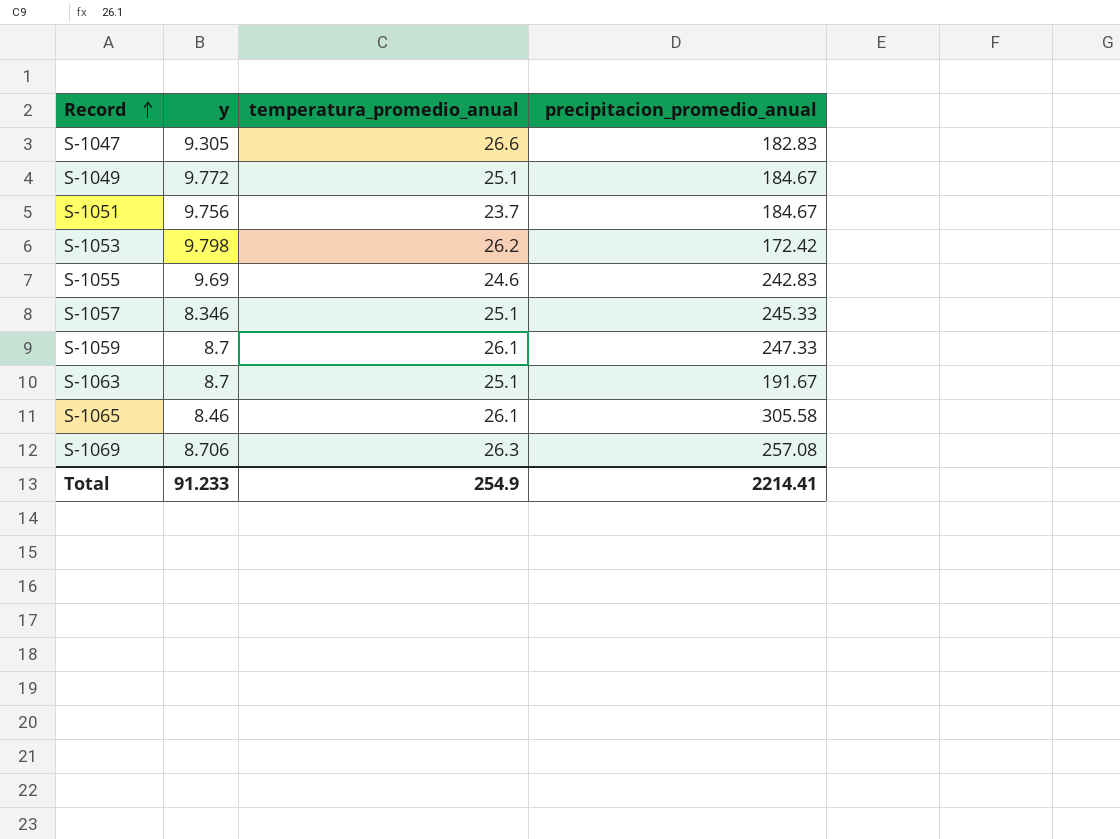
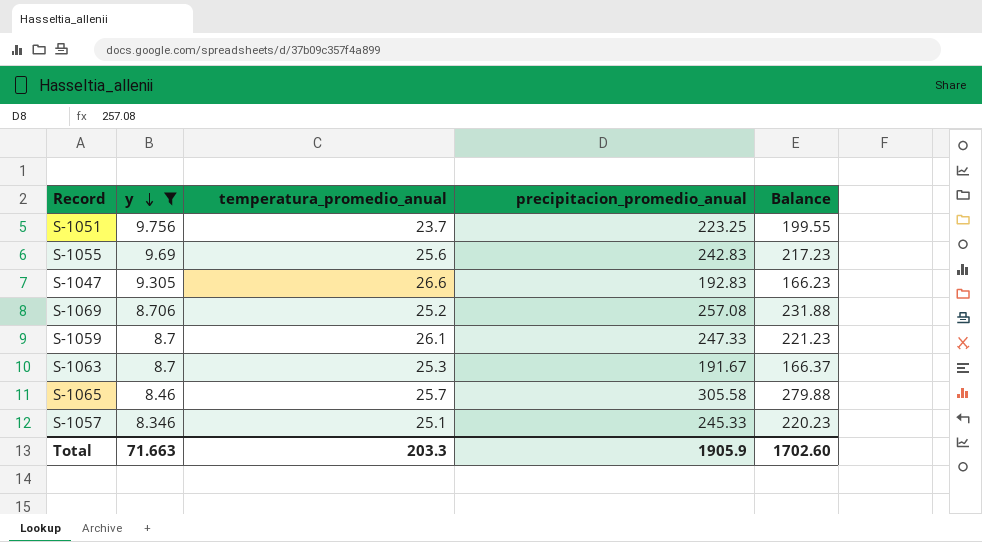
filter: none -> y <= 9.756
row order: Record ascending -> y descending
column Balance | formula: none -> [precipitacion_promedio_anual] - [temperatura_promedio_anual]
S-1051 | precipitacion_promedio_anual: 184.67 -> 223.25
S-1055 | temperatura_promedio_anual: 24.6 -> 25.6
S-1047 | precipitacion_promedio_anual: 182.83 -> 192.83
S-1069 | temperatura_promedio_anual: 26.3 -> 25.2
S-1063 | temperatura_promedio_anual: 25.1 -> 25.3
S-1065 | temperatura_promedio_anual: 26.1 -> 25.7
Total | y: 91.233 -> 71.663
Total | temperatura_promedio_anual: 254.9 -> 203.3
Total | precipitacion_promedio_anual: 2214.41 -> 1905.9

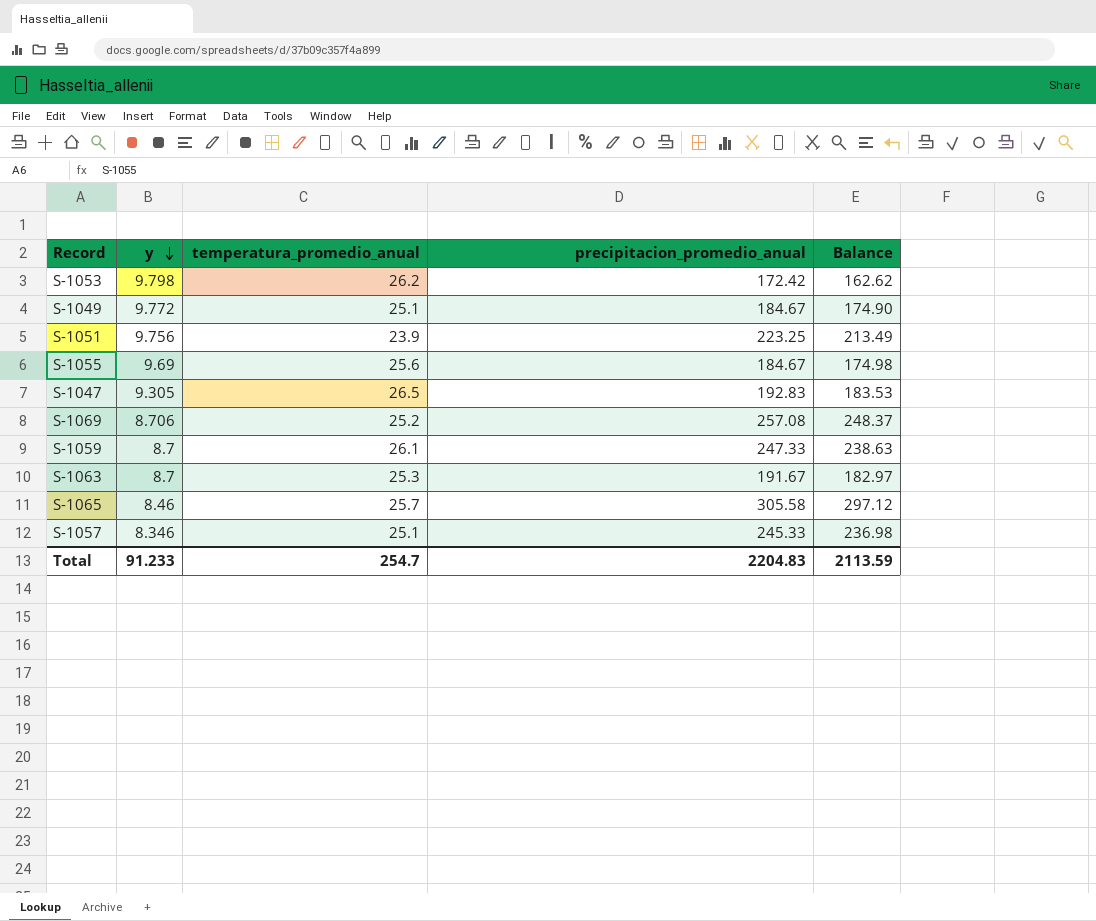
filter: y <= 9.756 -> none
column Balance | formula: [precipitacion_promedio_anual] - [temperatura_promedio_anual] -> [precipitacion_promedio_anual] - [y]
S-1051 | temperatura_promedio_anual: 23.7 -> 23.9
S-1055 | precipitacion_promedio_anual: 242.83 -> 184.67
S-1047 | temperatura_promedio_anual: 26.6 -> 26.5
Total | y: 71.663 -> 91.233
Total | temperatura_promedio_anual: 203.3 -> 254.7
Total | precipitacion_promedio_anual: 1905.9 -> 2204.83
Total | Balance: 1702.60 -> 2113.59

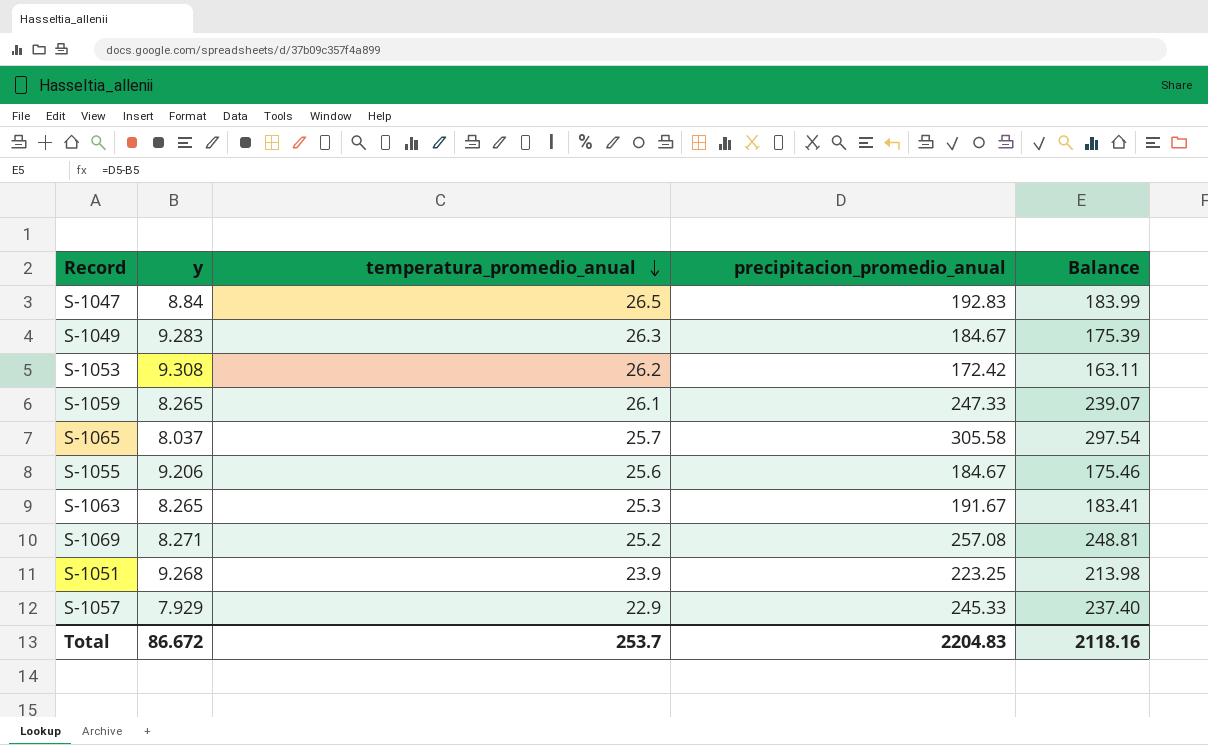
row order: y descending -> temperatura_promedio_anual descending
S-1047 | y: 9.305 -> 8.84
S-1047 | Balance: 183.53 -> 183.99
S-1049 | y: 9.772 -> 9.283
S-1049 | temperatura_promedio_anual: 25.1 -> 26.3
S-1049 | Balance: 174.90 -> 175.39
S-1053 | y: 9.798 -> 9.308
S-1053 | Balance: 162.62 -> 163.11
S-1059 | y: 8.7 -> 8.265
S-1059 | Balance: 238.63 -> 239.07
S-1065 | y: 8.46 -> 8.037
S-1065 | Balance: 297.12 -> 297.54
S-1055 | y: 9.69 -> 9.206
S-1055 | Balance: 174.98 -> 175.46
S-1063 | y: 8.7 -> 8.265
S-1063 | Balance: 182.97 -> 183.41
S-1069 | y: 8.706 -> 8.271
S-1069 | Balance: 248.37 -> 248.81
S-1051 | y: 9.756 -> 9.268
S-1051 | Balance: 213.49 -> 213.98
S-1057 | y: 8.346 -> 7.929
S-1057 | temperatura_promedio_anual: 25.1 -> 22.9
S-1057 | Balance: 236.98 -> 237.40
Total | y: 91.233 -> 86.672
Total | temperatura_promedio_anual: 254.7 -> 253.7
Total | Balance: 2113.59 -> 2118.16

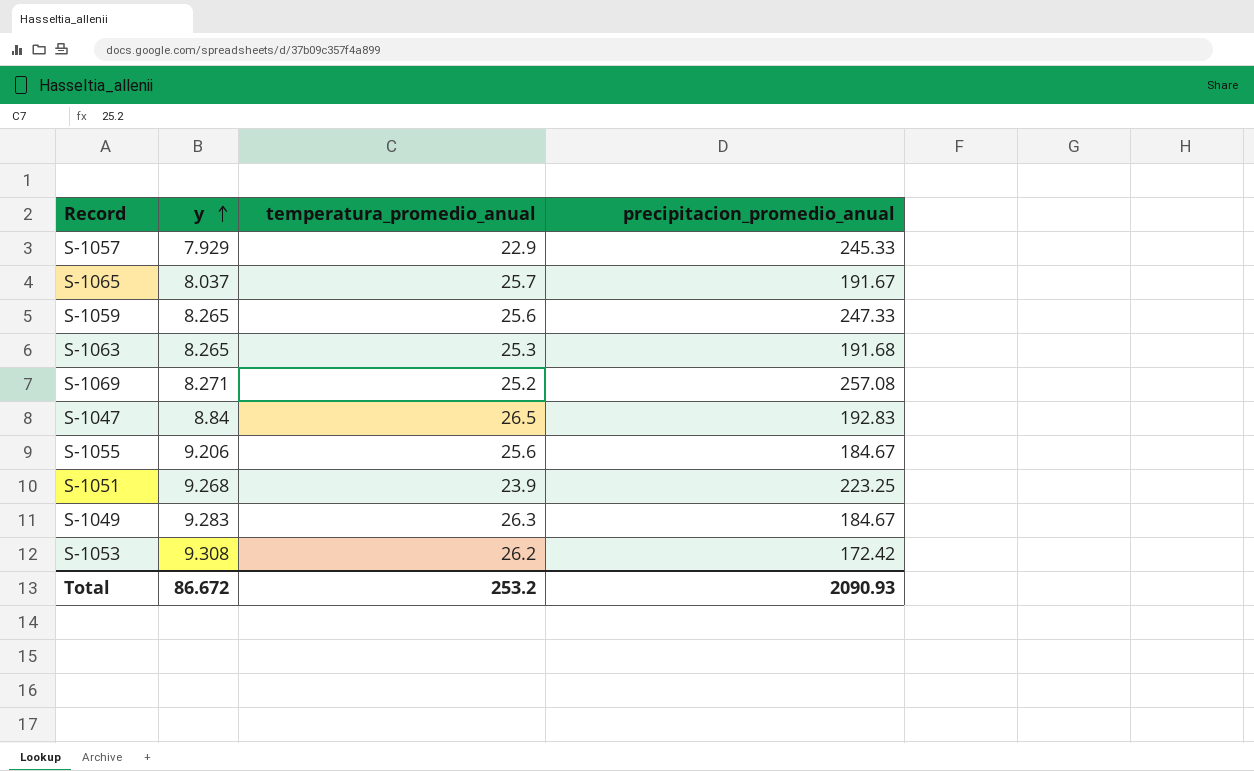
row order: temperatura_promedio_anual descending -> y ascending
column Balance | formula: [precipitacion_promedio_anual] - [y] -> none
S-1065 | precipitacion_promedio_anual: 305.58 -> 191.67
S-1059 | temperatura_promedio_anual: 26.1 -> 25.6
S-1063 | precipitacion_promedio_anual: 191.67 -> 191.68
Total | temperatura_promedio_anual: 253.7 -> 253.2
Total | precipitacion_promedio_anual: 2204.83 -> 2090.93

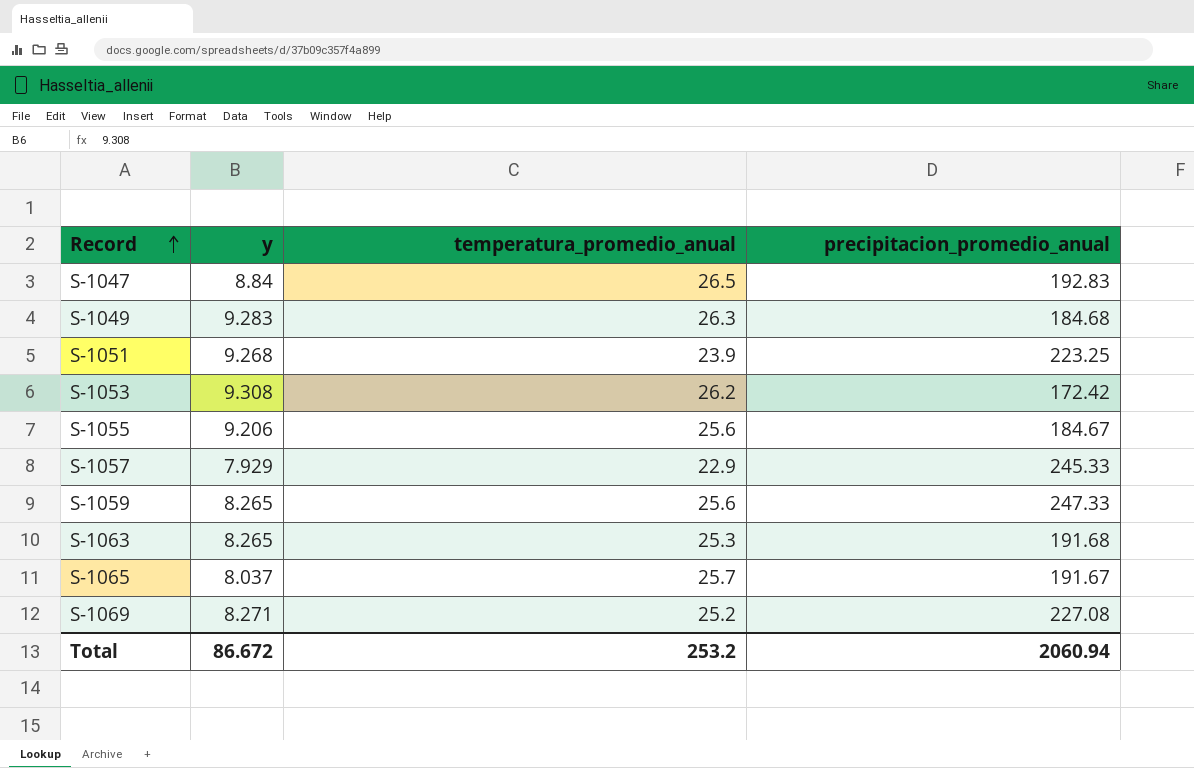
row order: y ascending -> Record ascending
S-1049 | precipitacion_promedio_anual: 184.67 -> 184.68
S-1069 | precipitacion_promedio_anual: 257.08 -> 227.08
Total | precipitacion_promedio_anual: 2090.93 -> 2060.94

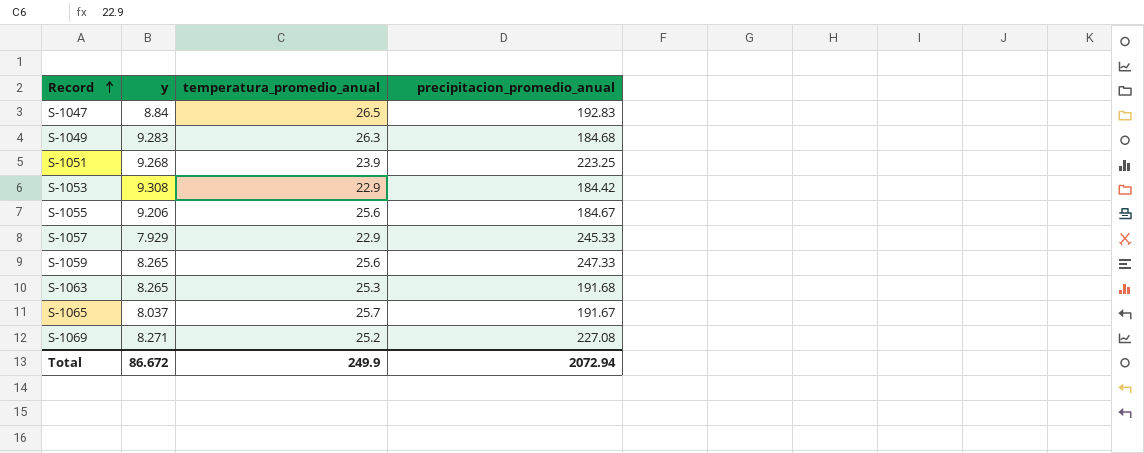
S-1053 | temperatura_promedio_anual: 26.2 -> 22.9
S-1053 | precipitacion_promedio_anual: 172.42 -> 184.42
Total | temperatura_promedio_anual: 253.2 -> 249.9
Total | precipitacion_promedio_anual: 2060.94 -> 2072.94

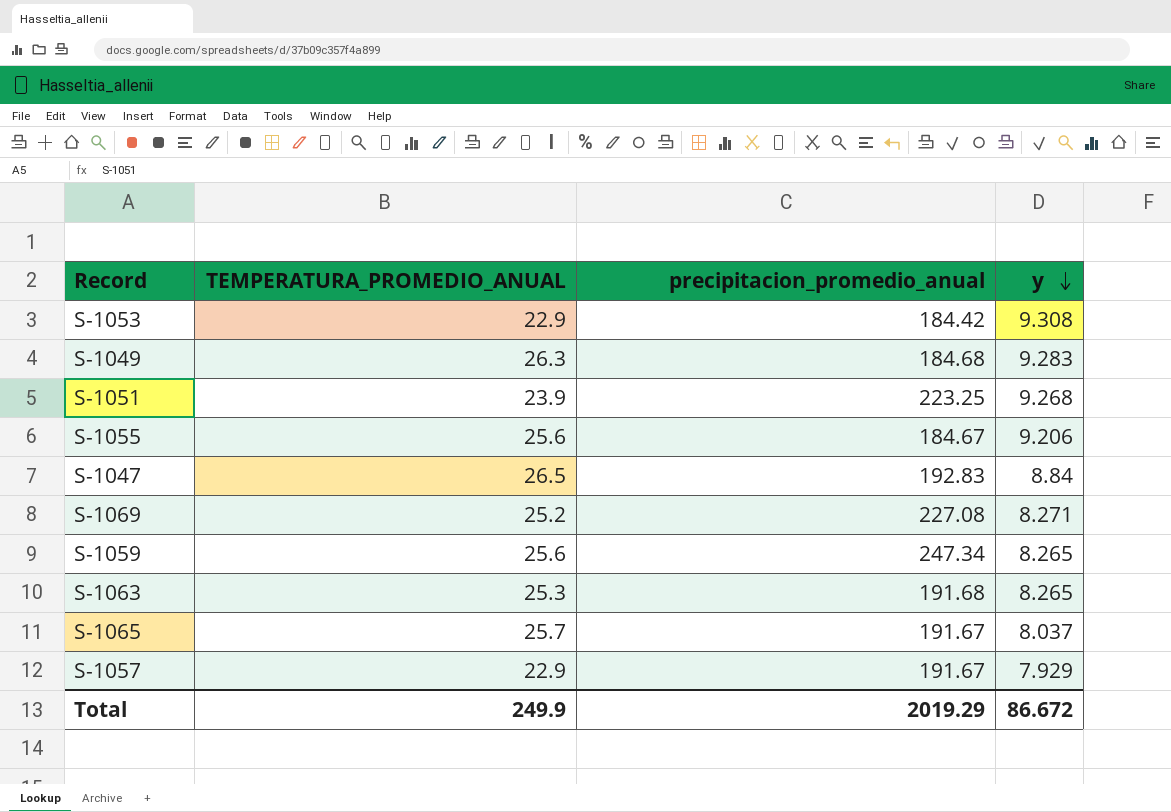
row order: Record ascending -> y descending
column name: temperatura_promedio_anual -> TEMPERATURA_PROMEDIO_ANUAL
column y | position: 2 -> 4
S-1059 | precipitacion_promedio_anual: 247.33 -> 247.34
S-1057 | precipitacion_promedio_anual: 245.33 -> 191.67
Total | precipitacion_promedio_anual: 2072.94 -> 2019.29

